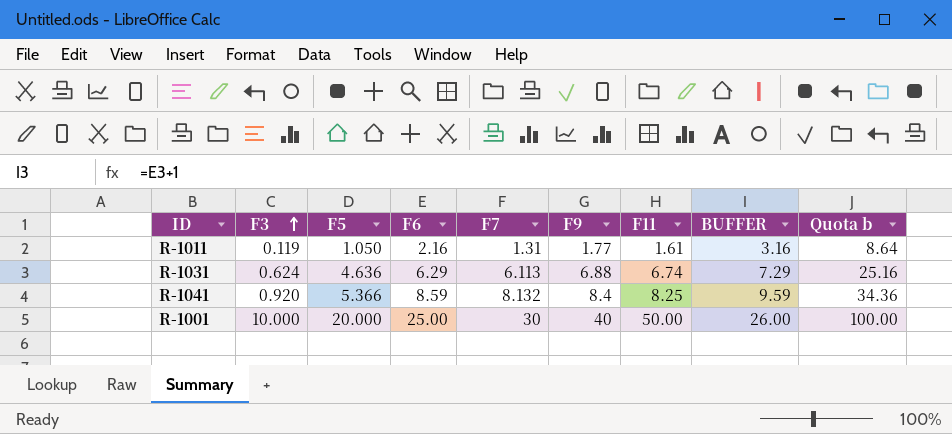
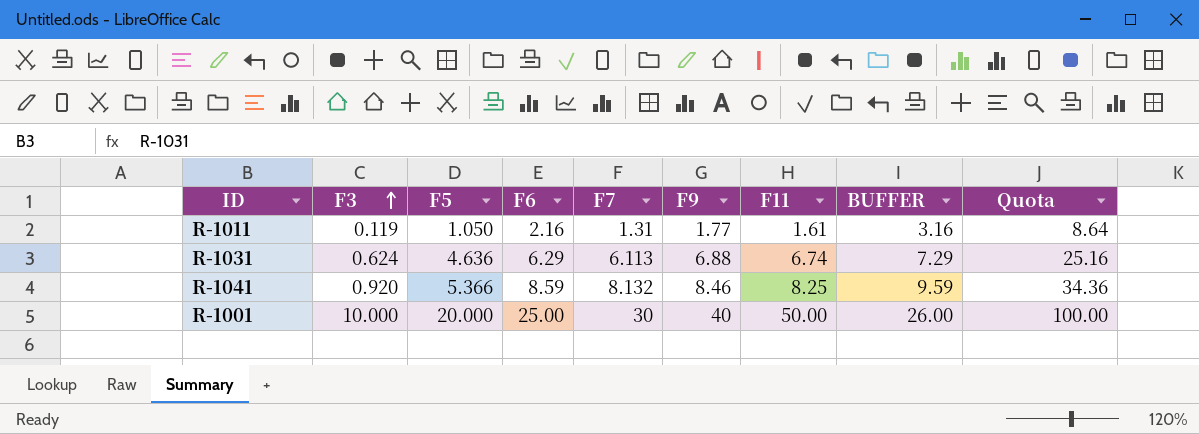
column name: Quota b -> Quota
R-1041 | F9: 8.4 -> 8.46

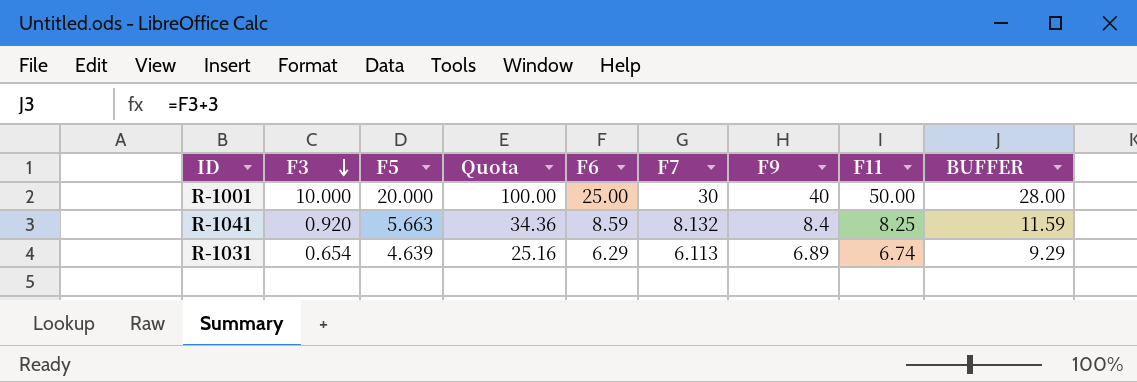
row order: F3 ascending -> F3 descending
column Quota | position: 9 -> 4
column BUFFER | formula: [F6] + 1 -> [F6] + 3
row R-1011: 0.119 | 1.050 | 2.16 | 1.31 | 1.77 | 1.61 | 3.16 | 8.64 -> none
R-1041 | F5: 5.366 -> 5.663
R-1041 | F9: 8.46 -> 8.4
R-1031 | F3: 0.624 -> 0.654
R-1031 | F5: 4.636 -> 4.639
R-1031 | F9: 6.88 -> 6.89

